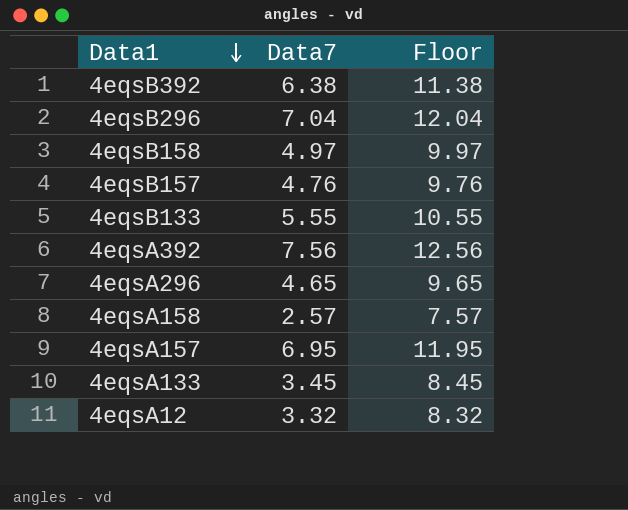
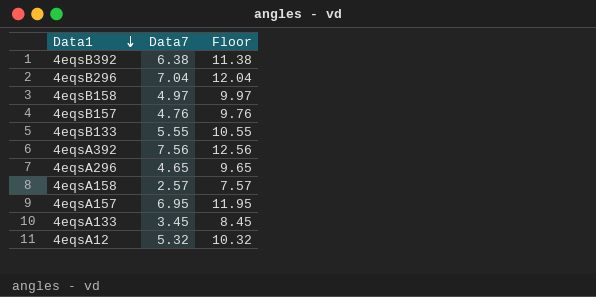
4eqsA12 | Data7: 3.32 -> 5.32
4eqsA12 | Floor: 8.32 -> 10.32

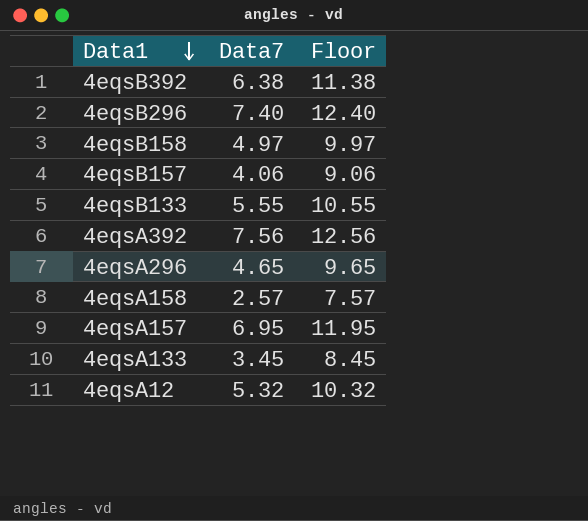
4eqsB296 | Data7: 7.04 -> 7.40
4eqsB296 | Floor: 12.04 -> 12.40
4eqsB157 | Data7: 4.76 -> 4.06
4eqsB157 | Floor: 9.76 -> 9.06

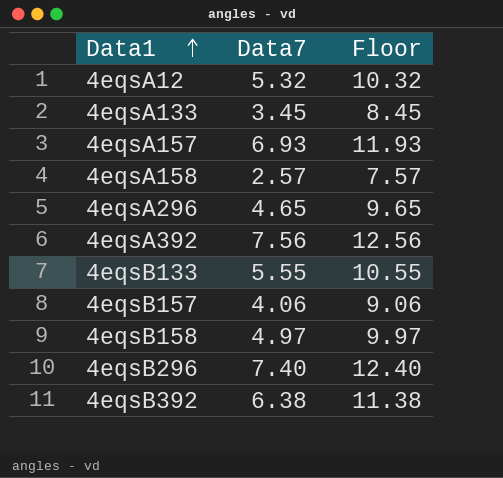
row order: Data1 descending -> Data1 ascending
4eqsA157 | Data7: 6.95 -> 6.93
4eqsA157 | Floor: 11.95 -> 11.93

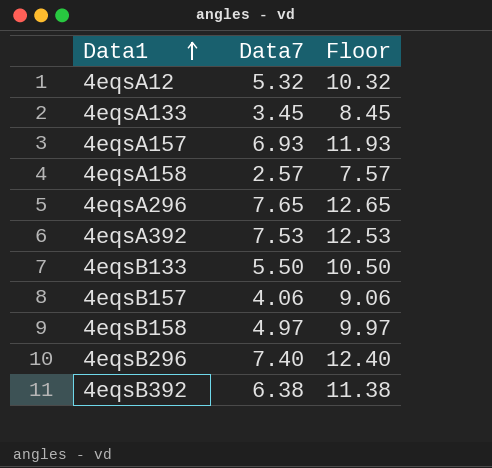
4eqsA296 | Data7: 4.65 -> 7.65
4eqsA296 | Floor: 9.65 -> 12.65
4eqsA392 | Data7: 7.56 -> 7.53
4eqsA392 | Floor: 12.56 -> 12.53
4eqsB133 | Data7: 5.55 -> 5.50
4eqsB133 | Floor: 10.55 -> 10.50

